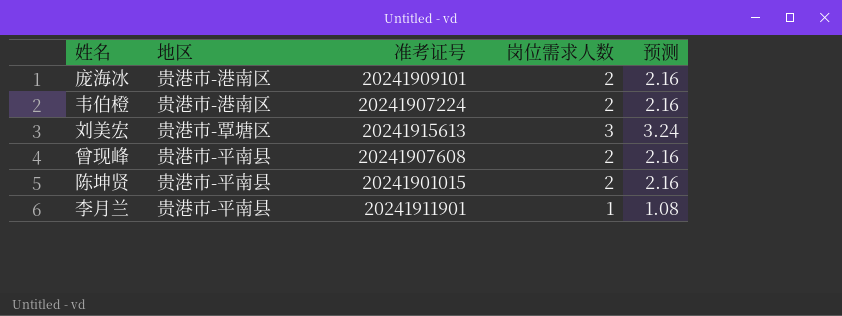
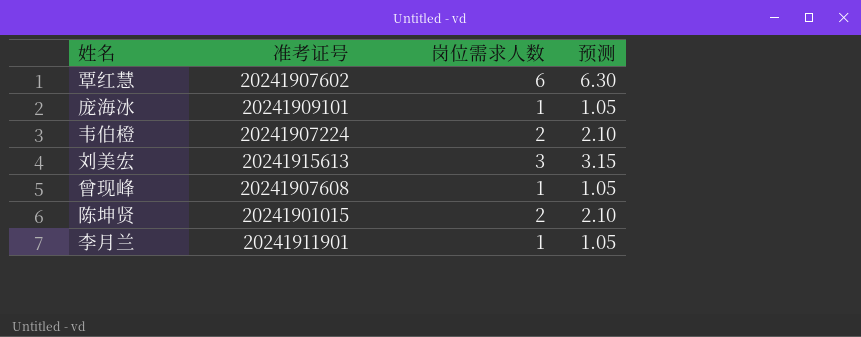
column 地区 | position: 2 -> none
column 预测 | formula: [岗位需求人数] * 1.08 -> [岗位需求人数] * 1.05
row 覃红慧: none -> 20241907602 | 6 | 6.30
庞海冰 | 岗位需求人数: 2 -> 1
曾现峰 | 岗位需求人数: 2 -> 1

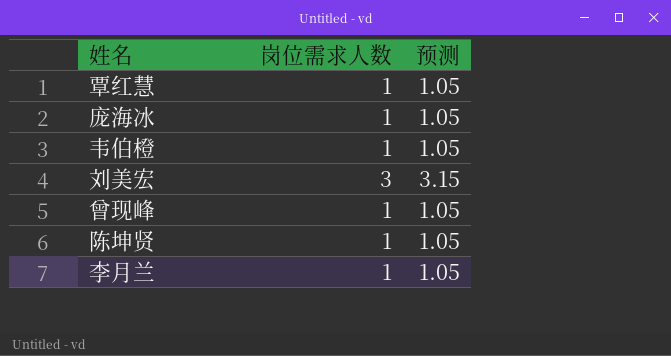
column 准考证号 | position: 2 -> none
覃红慧 | 岗位需求人数: 6 -> 1
覃红慧 | 预测: 6.30 -> 1.05
韦伯橙 | 岗位需求人数: 2 -> 1
韦伯橙 | 预测: 2.10 -> 1.05
陈坤贤 | 岗位需求人数: 2 -> 1
陈坤贤 | 预测: 2.10 -> 1.05

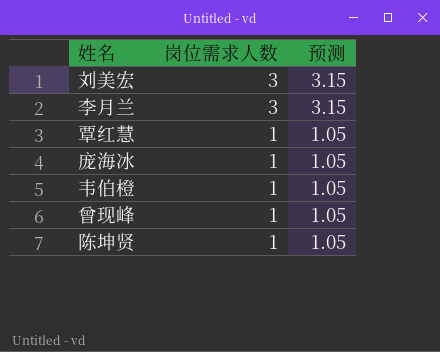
row order: none -> 岗位需求人数 descending
李月兰 | 岗位需求人数: 1 -> 3
李月兰 | 预测: 1.05 -> 3.15

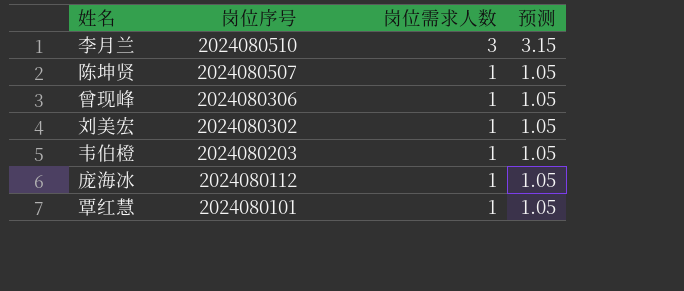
row order: 岗位需求人数 descending -> 岗位序号 descending
column 岗位序号 | position: none -> 2
刘美宏 | 岗位需求人数: 3 -> 1
刘美宏 | 预测: 3.15 -> 1.05

